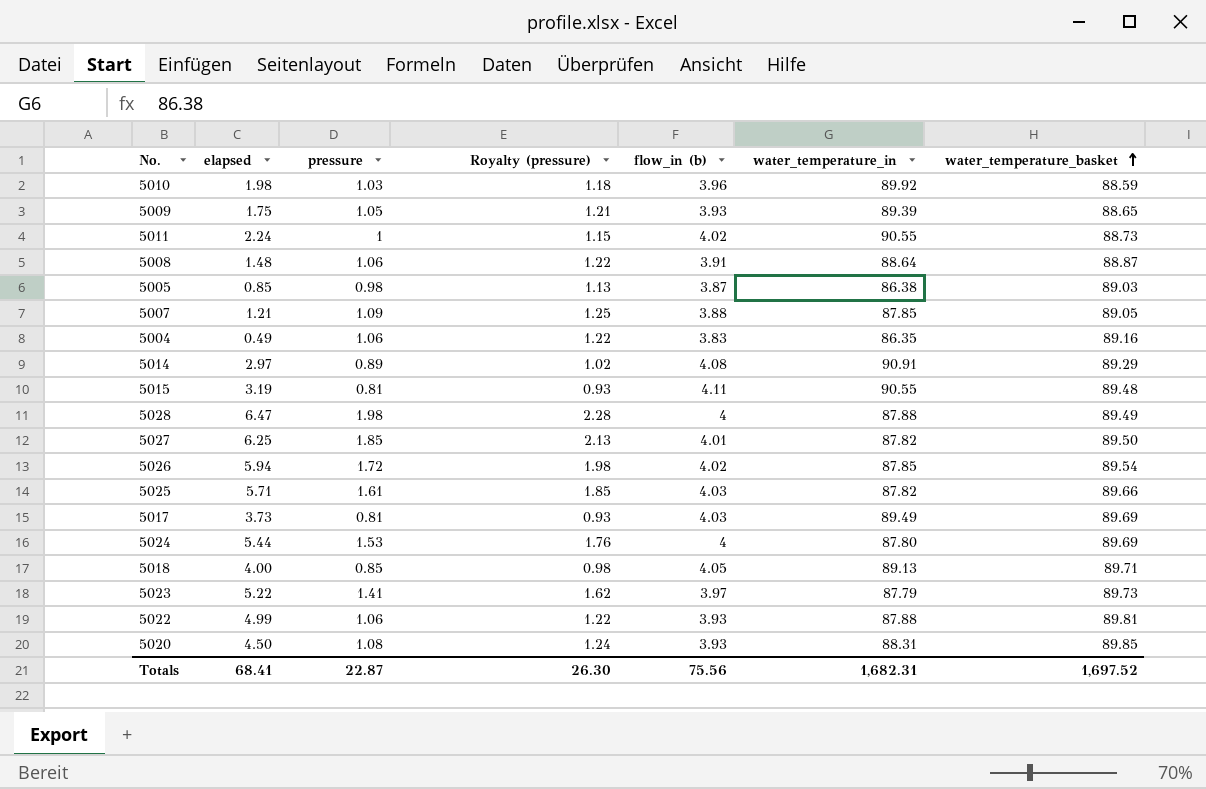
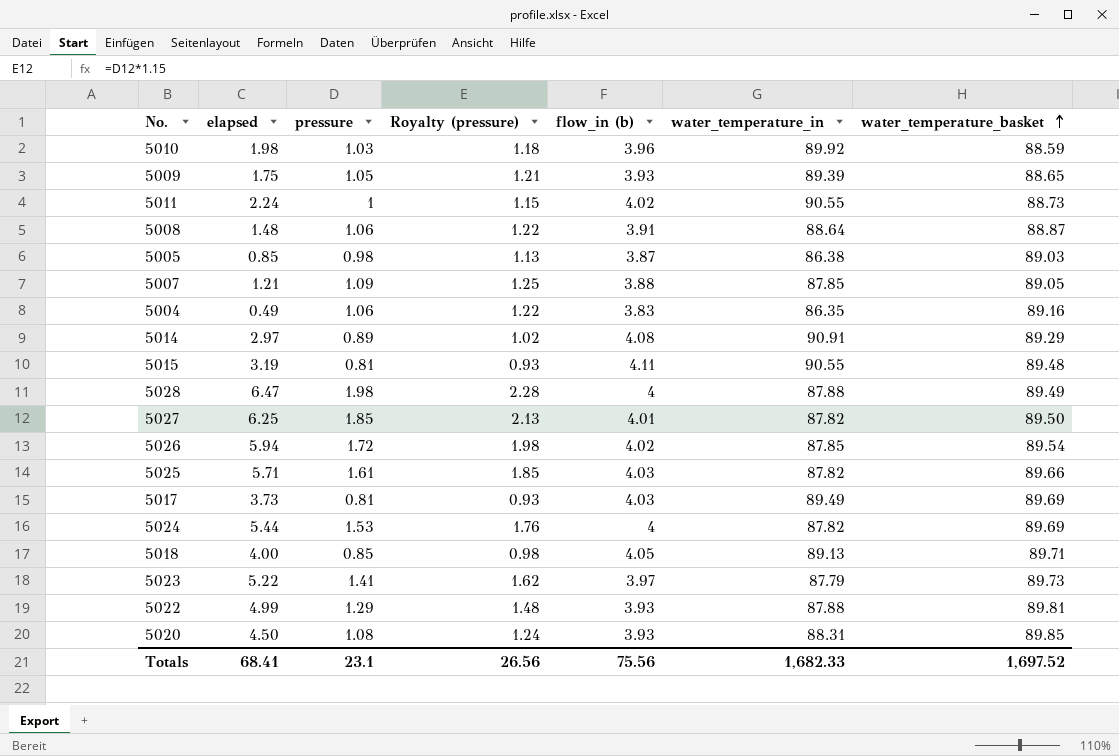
5024 | water_temperature_in: 87.80 -> 87.82
5022 | pressure: 1.06 -> 1.29
5022 | Royalty (pressure): 1.22 -> 1.48
Totals | pressure: 22.87 -> 23.1
Totals | Royalty (pressure): 26.30 -> 26.56
Totals | water_temperature_in: 1,682.31 -> 1,682.33

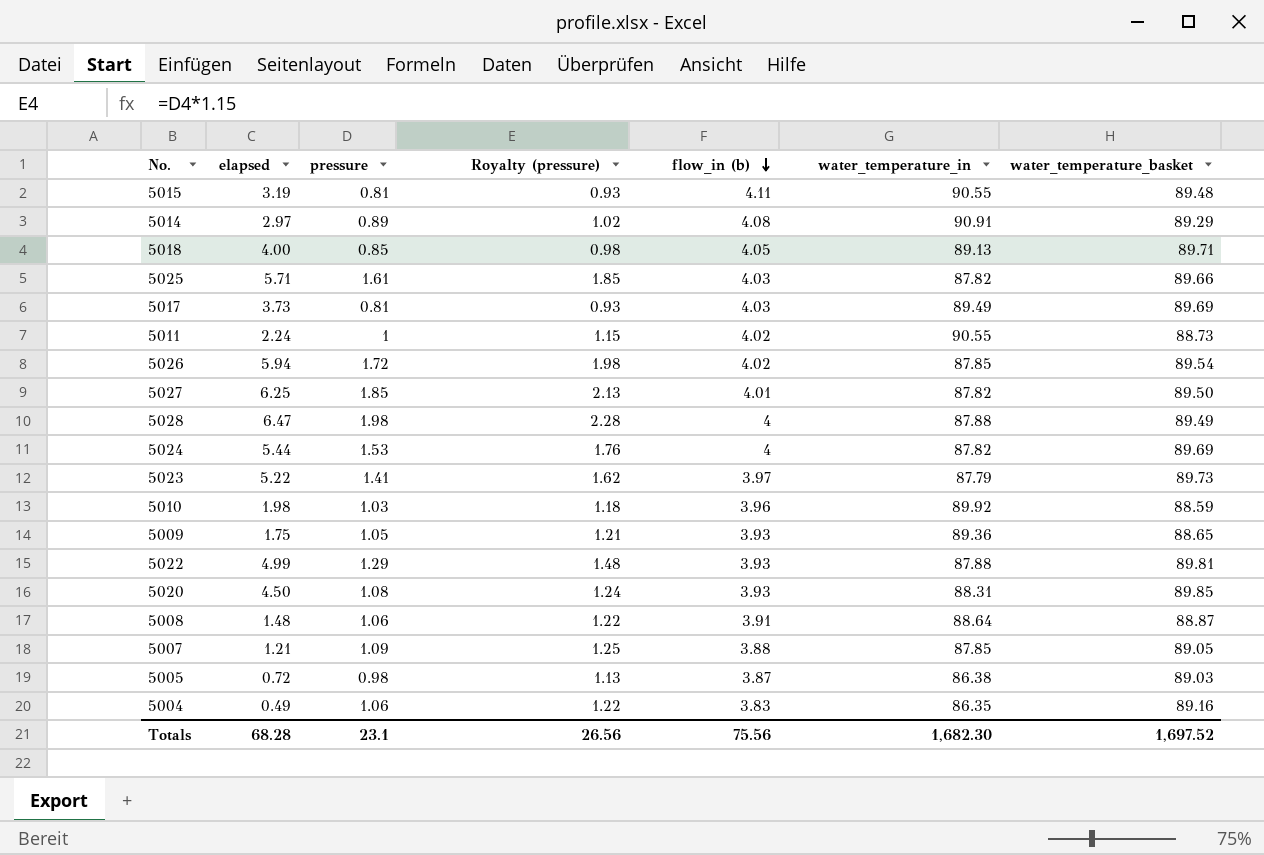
row order: water_temperature_basket ascending -> flow_in (b) descending
5009 | water_temperature_in: 89.39 -> 89.36
5005 | elapsed: 0.85 -> 0.72
Totals | elapsed: 68.41 -> 68.28
Totals | water_temperature_in: 1,682.33 -> 1,682.30

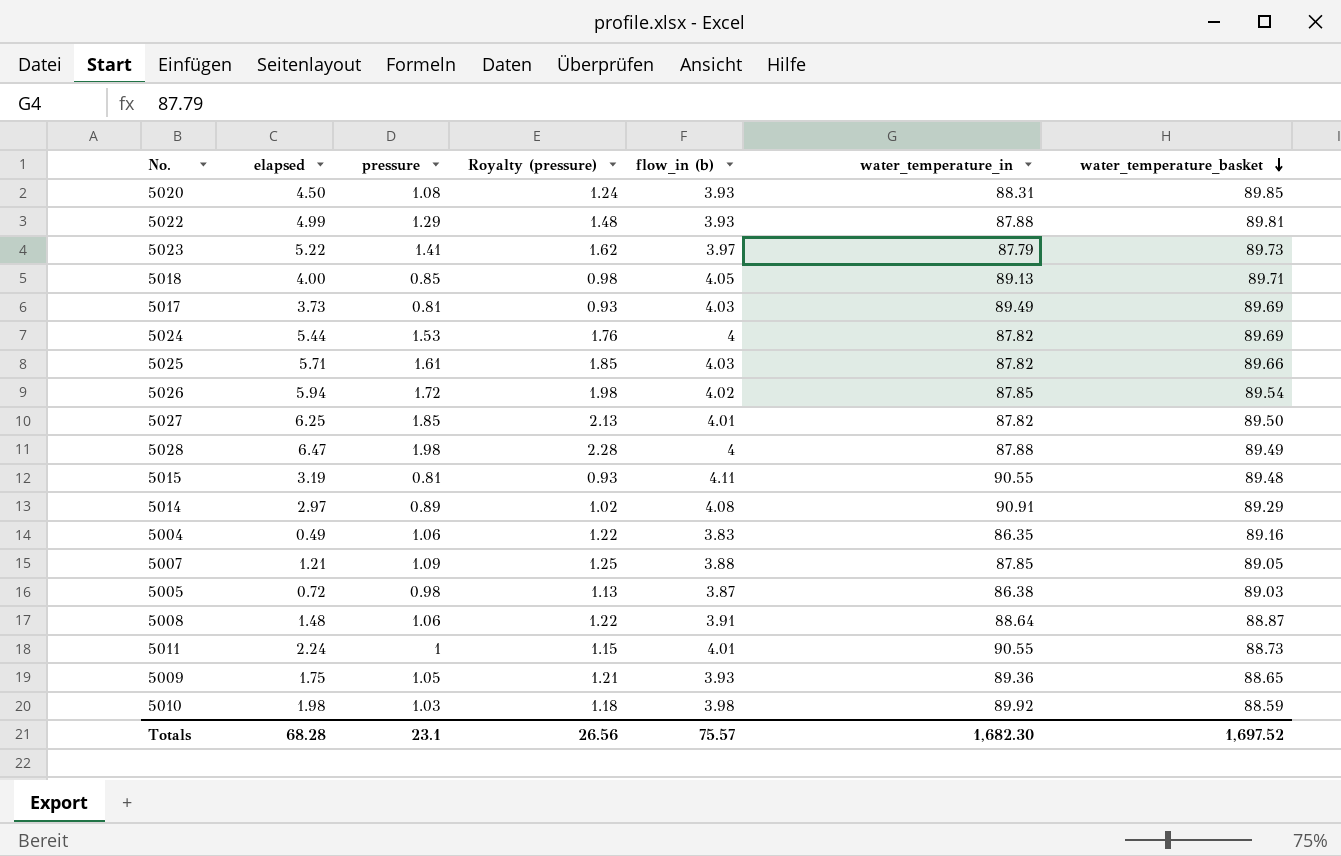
row order: flow_in (b) descending -> water_temperature_basket descending
5011 | flow_in (b): 4.02 -> 4.01
5010 | flow_in (b): 3.96 -> 3.98
Totals | flow_in (b): 75.56 -> 75.57

